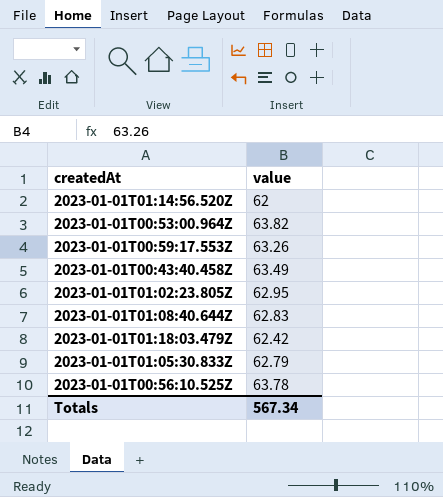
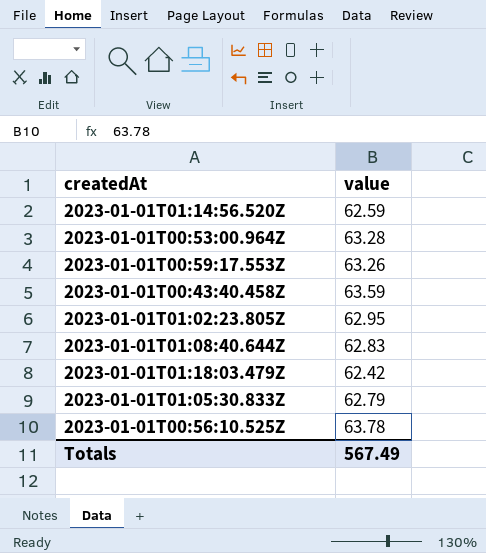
2023-01-01T01:14:56.520Z | value: 62 -> 62.59
2023-01-01T00:53:00.964Z | value: 63.82 -> 63.28
2023-01-01T00:43:40.458Z | value: 63.49 -> 63.59
Totals | value: 567.34 -> 567.49

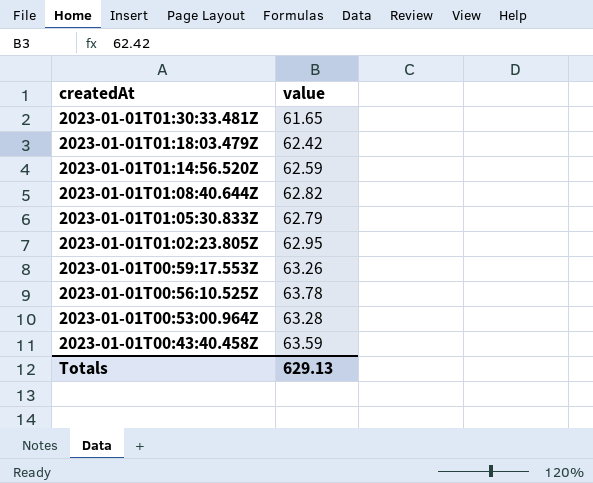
row order: none -> createdAt descending
row 2023-01-01T01:30:33.481Z: none -> 61.65
2023-01-01T01:08:40.644Z | value: 62.83 -> 62.82
Totals | value: 567.49 -> 629.13

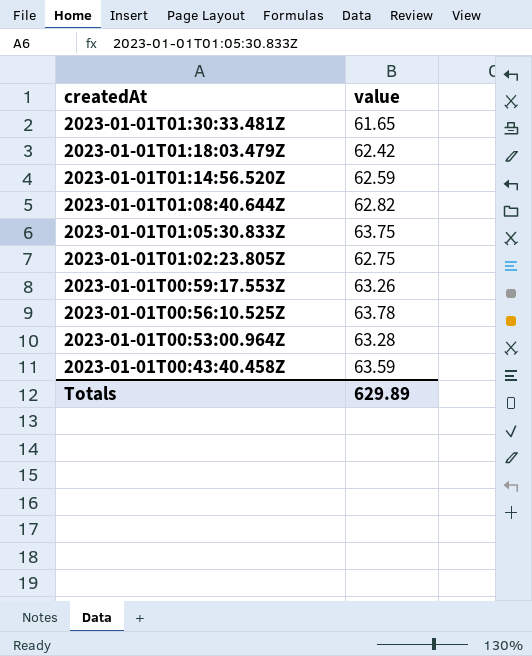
2023-01-01T01:05:30.833Z | value: 62.79 -> 63.75
2023-01-01T01:02:23.805Z | value: 62.95 -> 62.75
Totals | value: 629.13 -> 629.89

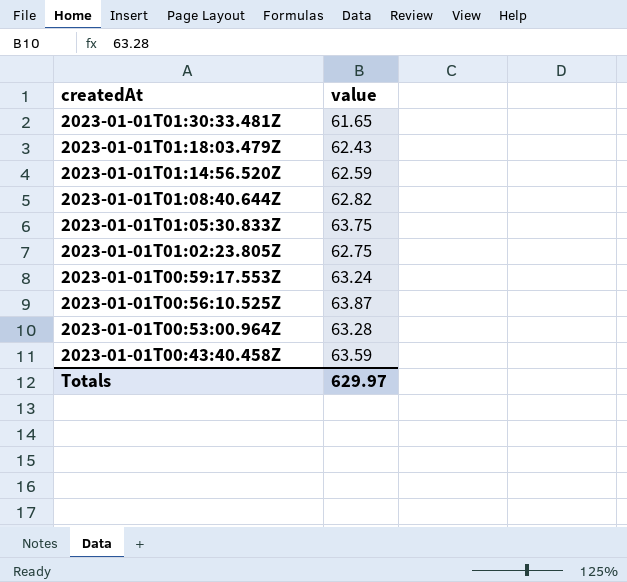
2023-01-01T01:18:03.479Z | value: 62.42 -> 62.43
2023-01-01T00:59:17.553Z | value: 63.26 -> 63.24
2023-01-01T00:56:10.525Z | value: 63.78 -> 63.87
Totals | value: 629.89 -> 629.97

